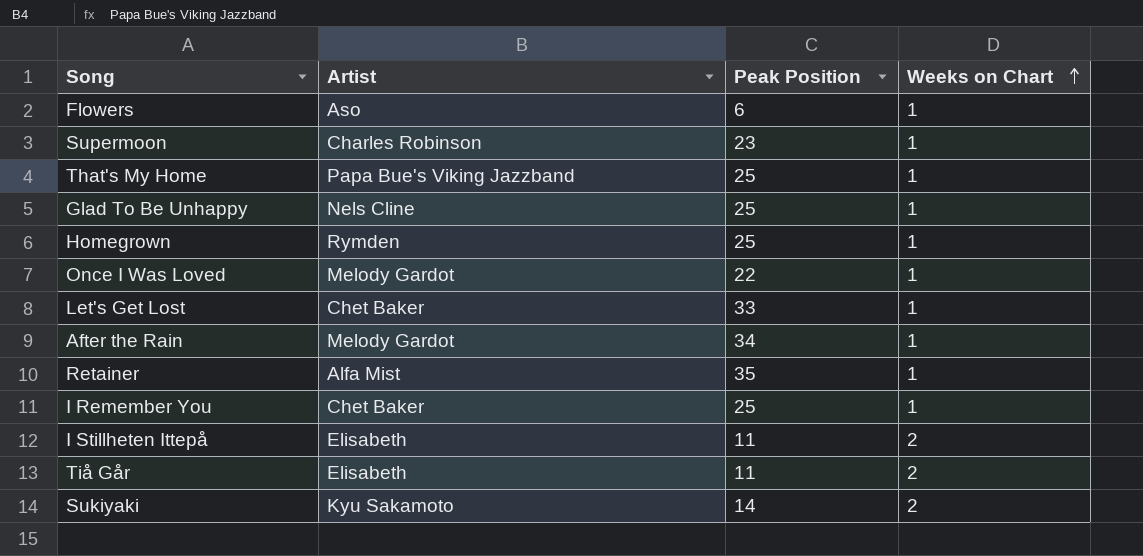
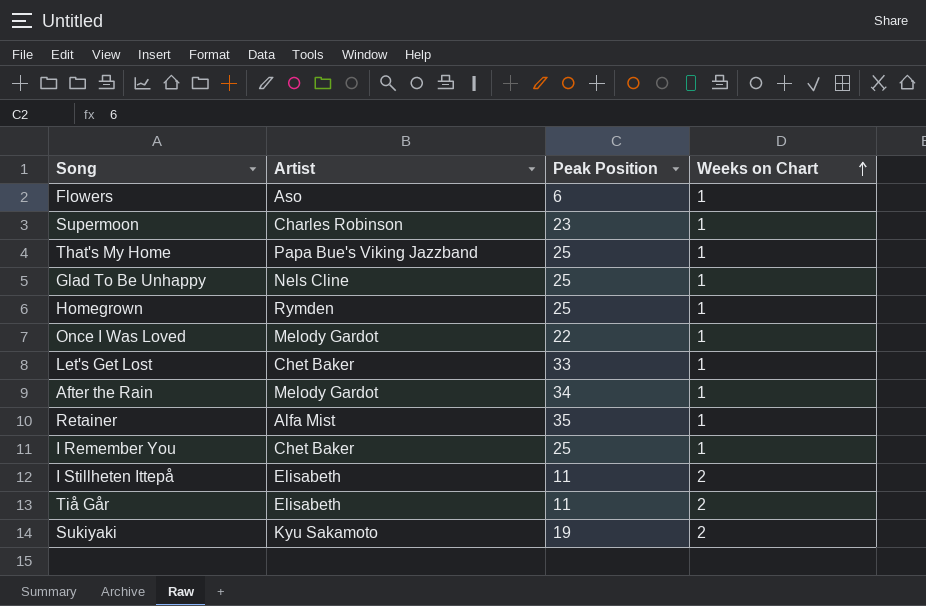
Sukiyaki | Peak Position: 14 -> 19

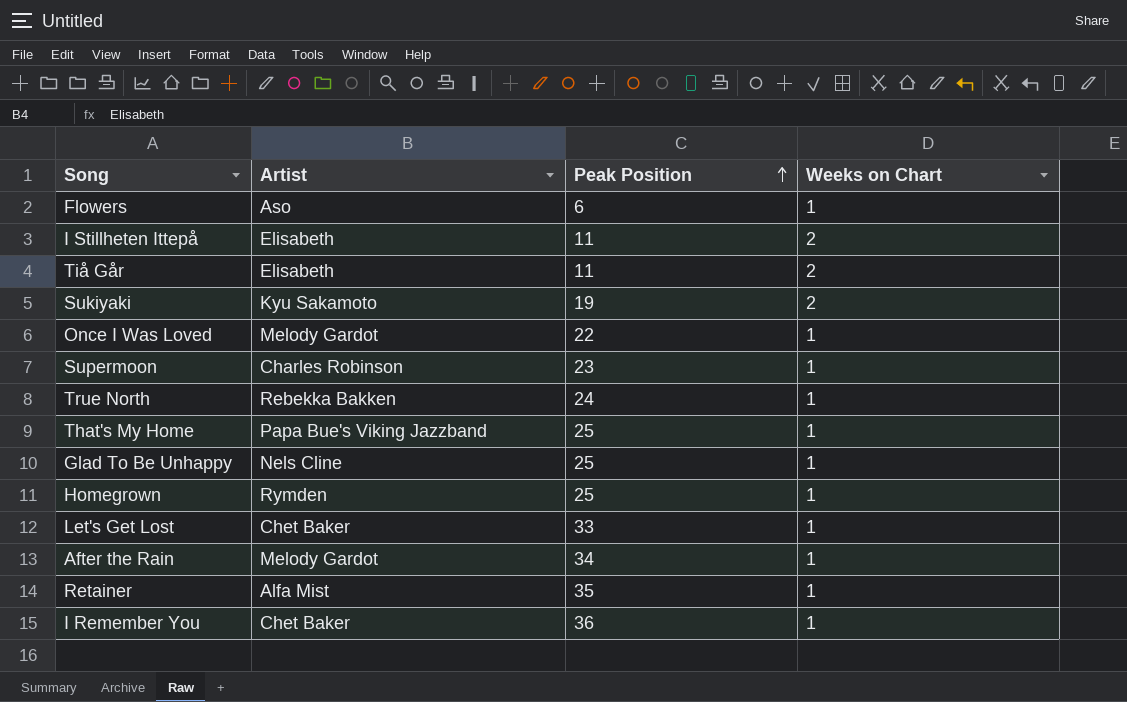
row order: Weeks on Chart ascending -> Peak Position ascending
row True North: none -> Rebekka Bakken | 24 | 1
I Remember You | Peak Position: 25 -> 36

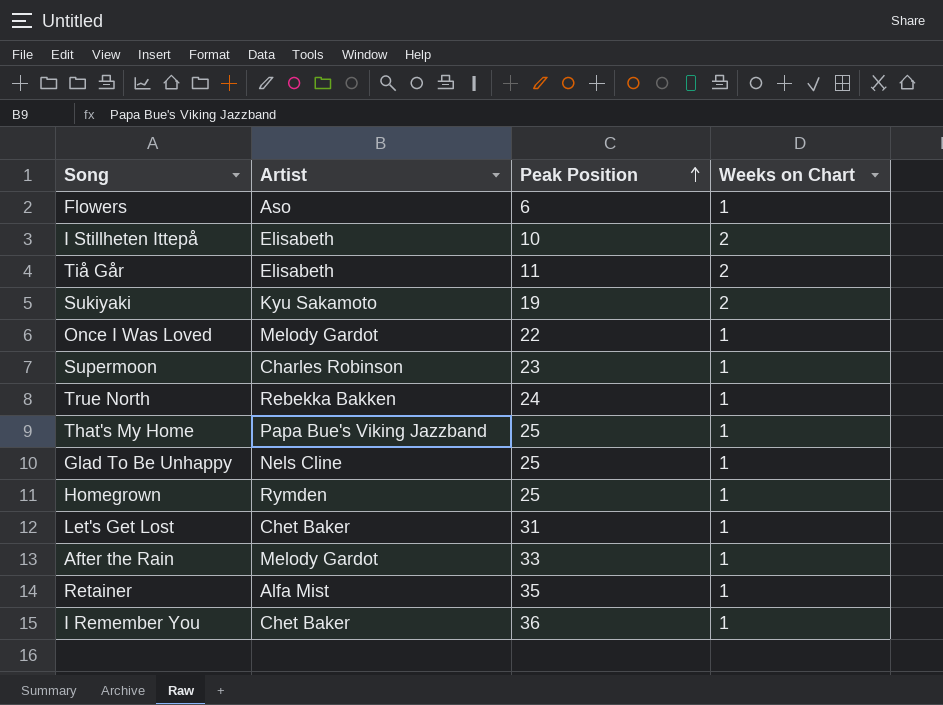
I Stillheten Ittepå | Peak Position: 11 -> 10
Let's Get Lost | Peak Position: 33 -> 31
After the Rain | Peak Position: 34 -> 33

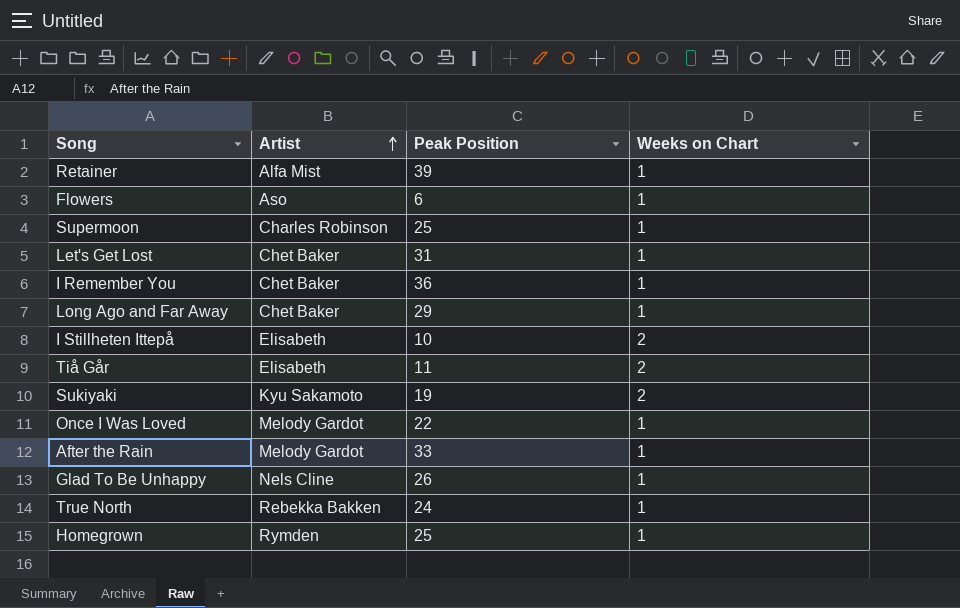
row order: Peak Position ascending -> Artist ascending
row That's My Home: Papa Bue's Viking Jazzband | 25 | 1 -> none
Retainer | Peak Position: 35 -> 39
Supermoon | Peak Position: 23 -> 25
row Long Ago and Far Away: none -> Chet Baker | 29 | 1
Glad To Be Unhappy | Peak Position: 25 -> 26

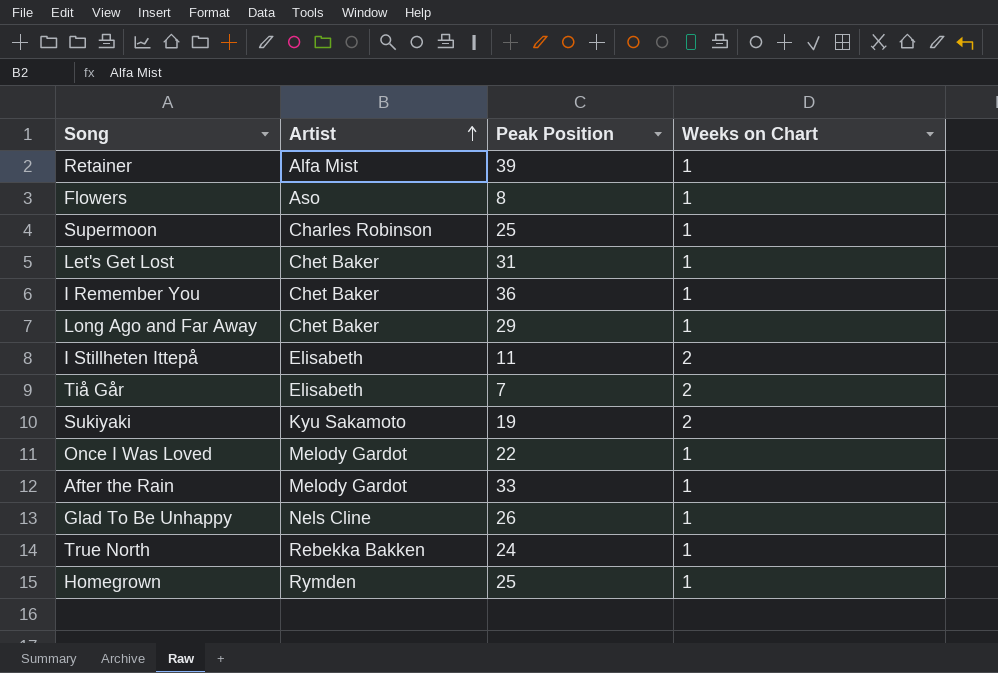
Flowers | Peak Position: 6 -> 8
I Stillheten Ittepå | Peak Position: 10 -> 11
Tiå Går | Peak Position: 11 -> 7

